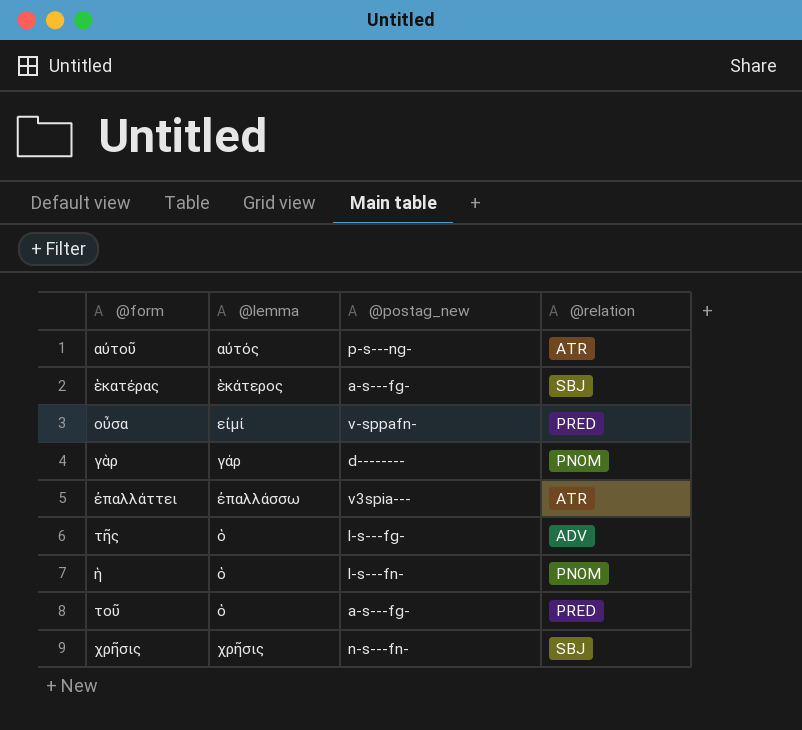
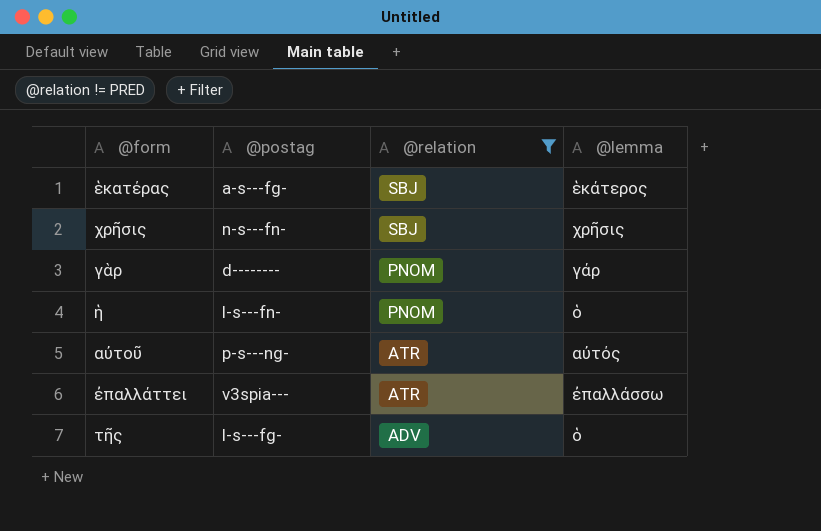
filter: none -> @relation != PRED
row order: none -> @relation descending
column name: @postag_new -> @postag
column @lemma | position: 2 -> 4

